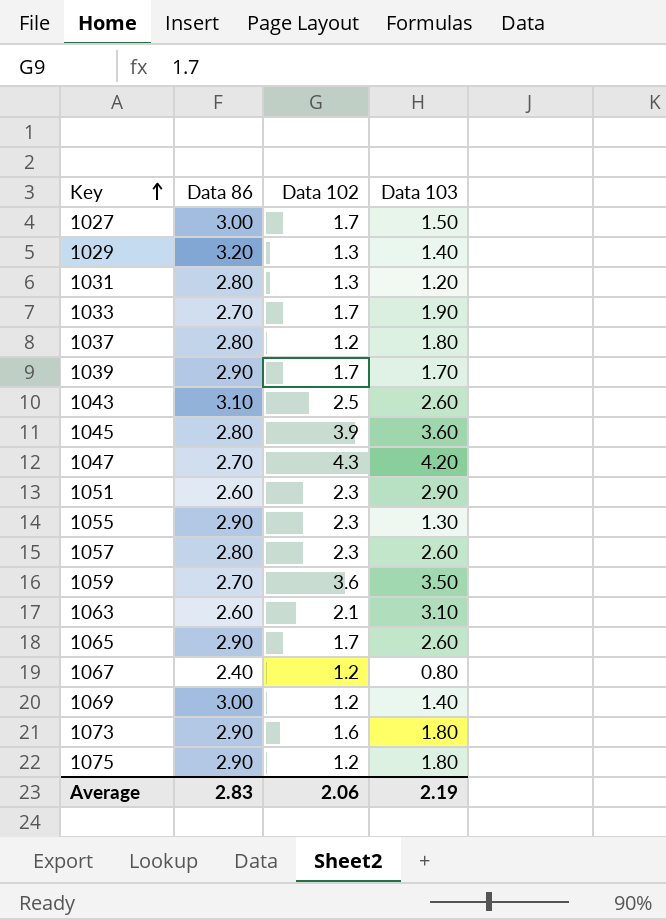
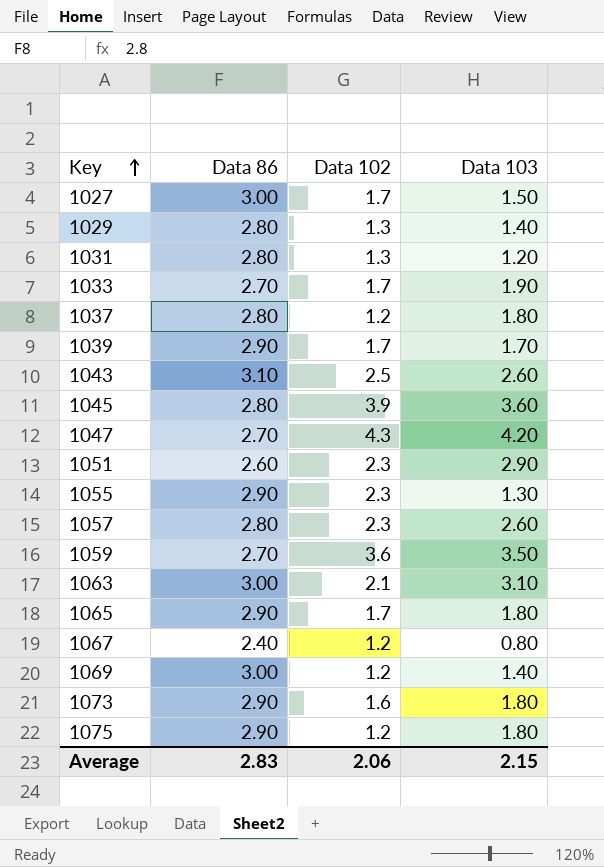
1029 | Data 86: 3.20 -> 2.80
1063 | Data 86: 2.60 -> 3.00
1065 | Data 103: 2.60 -> 1.80
Average | Data 103: 2.19 -> 2.15

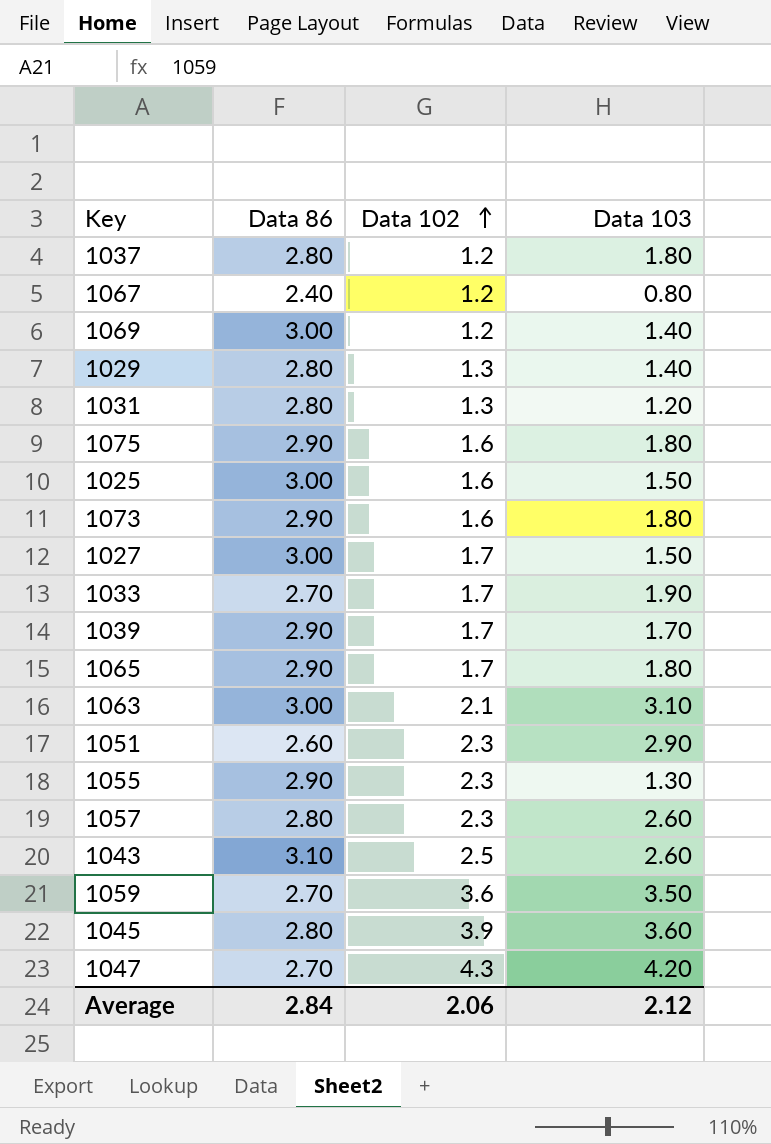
row order: Key ascending -> Data 102 ascending
1075 | Data 102: 1.2 -> 1.6
row 1025: none -> 3.00 | 1.6 | 1.50
Average | Data 86: 2.83 -> 2.84
Average | Data 103: 2.15 -> 2.12

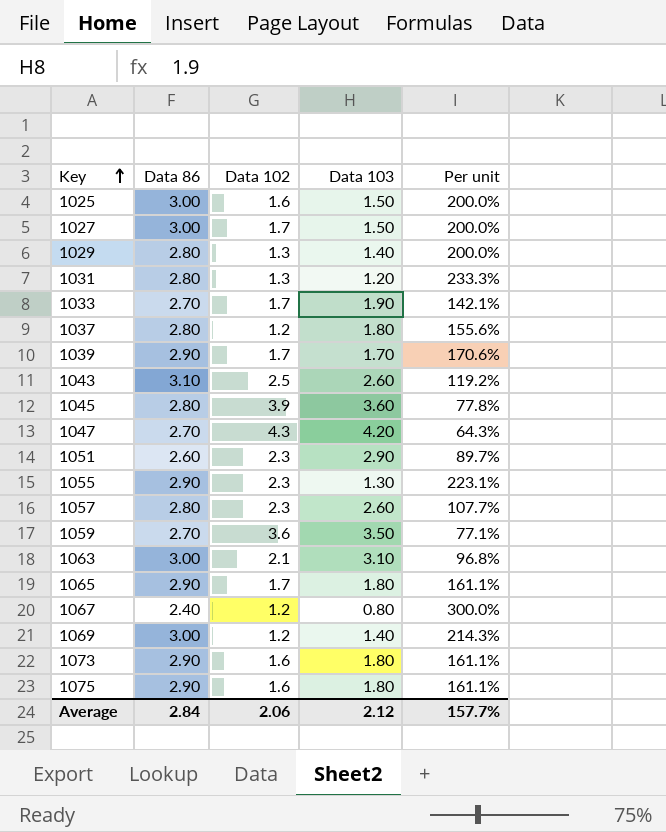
row order: Data 102 ascending -> Key ascending
column Per unit | formula: none -> [Data 86] / [Data 103]

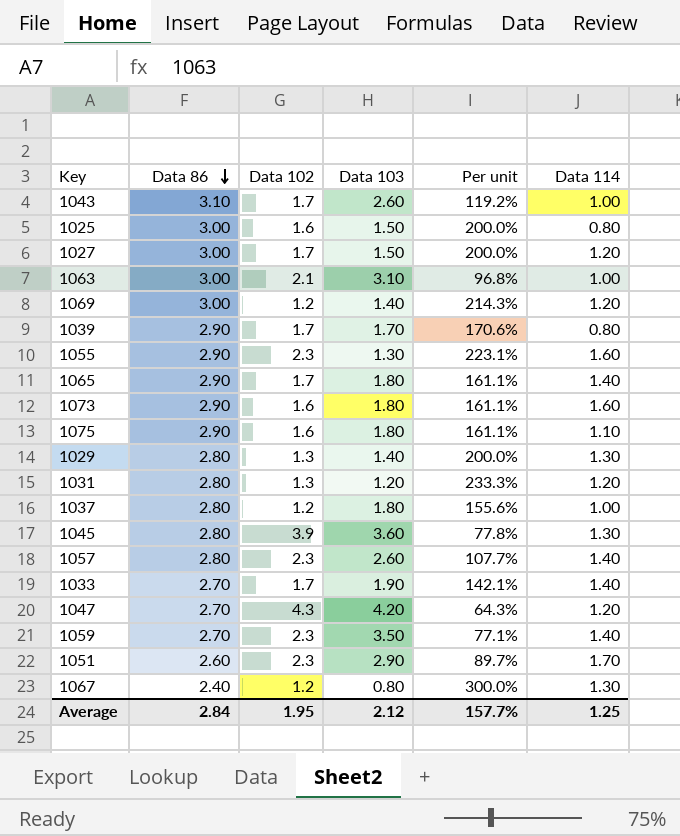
row order: Key ascending -> Data 86 descending
column Data 114 | position: none -> 6
1043 | Data 102: 2.5 -> 1.7
1059 | Data 102: 3.6 -> 2.3
Average | Data 102: 2.06 -> 1.95

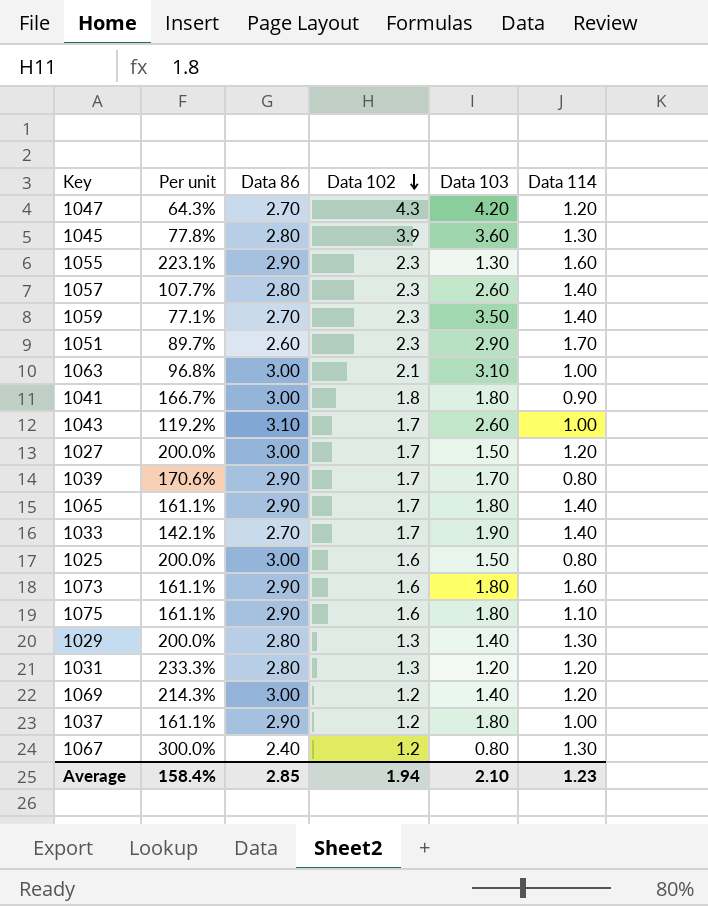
row order: Data 86 descending -> Data 102 descending
column Per unit | position: 5 -> 2
row 1041: none -> 166.7% | 3.00 | 1.8 | 1.80 | 0.90
1037 | Per unit: 155.6% -> 161.1%
1037 | Data 86: 2.80 -> 2.90
Average | Per unit: 157.7% -> 158.4%
Average | Data 86: 2.84 -> 2.85
Average | Data 102: 1.95 -> 1.94
Average | Data 103: 2.12 -> 2.10
Average | Data 114: 1.25 -> 1.23

